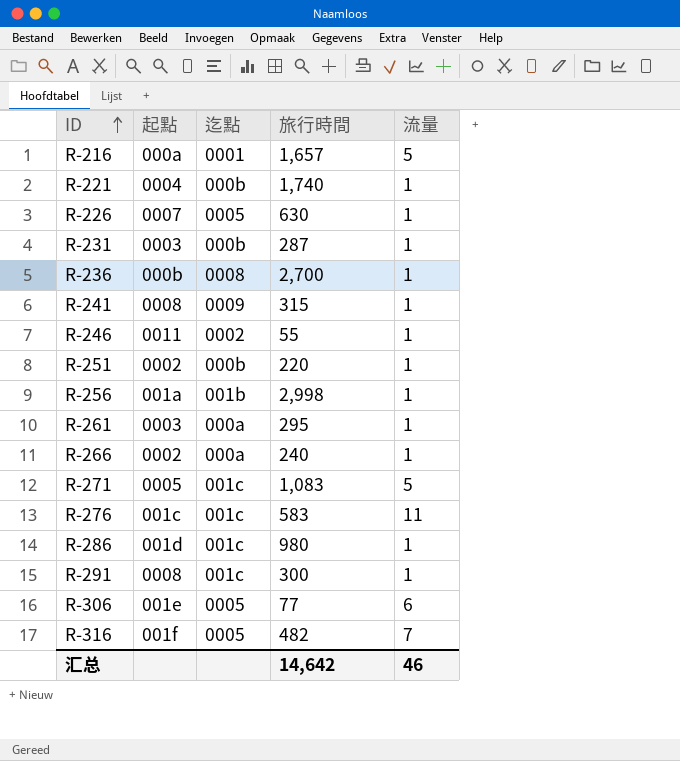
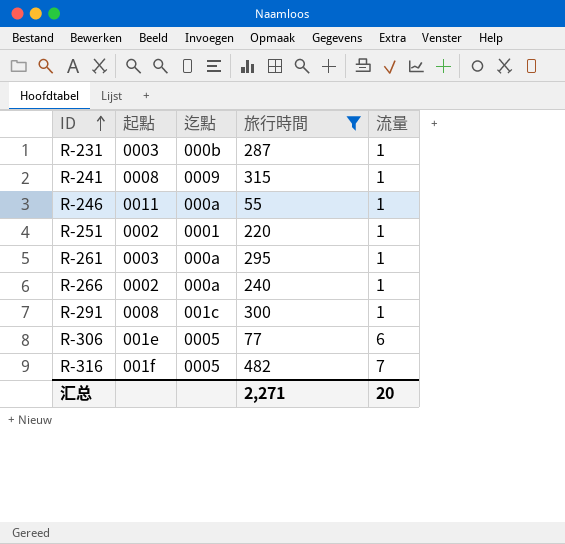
filter: none -> 旅行時間 <= 482
R-246 | 迄點: 0002 -> 000a
R-251 | 迄點: 000b -> 0001
汇总 | 旅行時間: 14,642 -> 2,271
汇总 | 流量: 46 -> 20

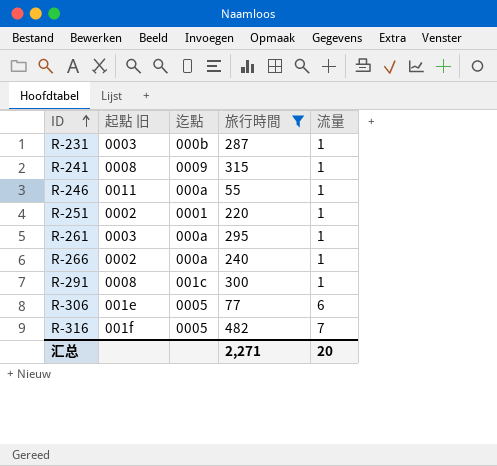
column name: 起點 -> 起點 旧

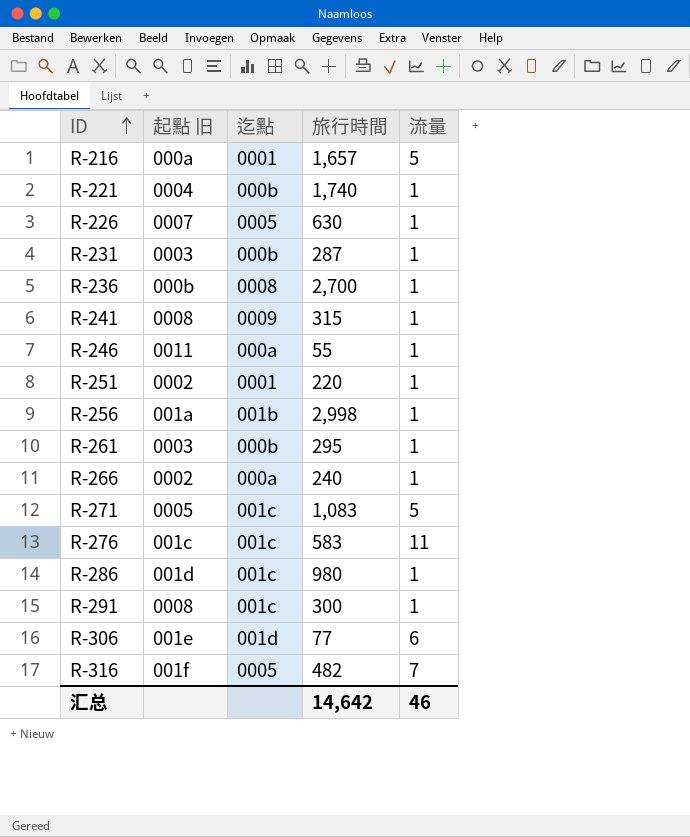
filter: 旅行時間 <= 482 -> none
R-261 | 迄點: 000a -> 000b
R-306 | 迄點: 0005 -> 001d
汇总 | 旅行時間: 2,271 -> 14,642
汇总 | 流量: 20 -> 46

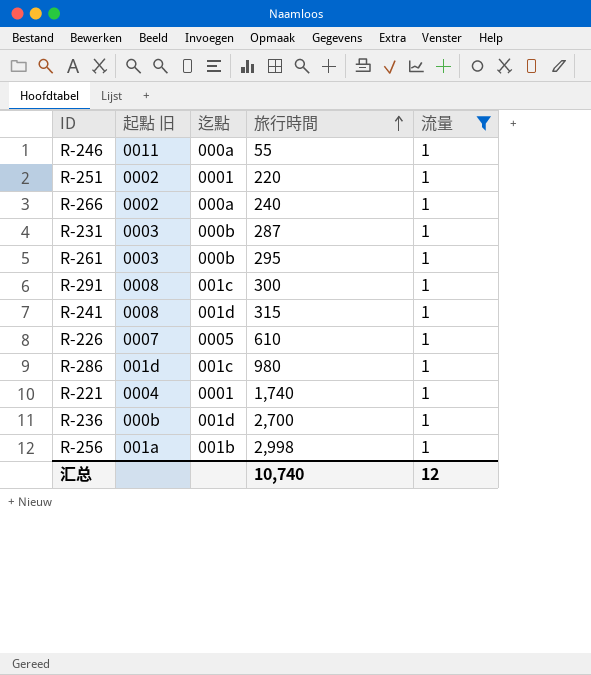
filter: none -> 流量 = 1
row order: ID ascending -> 旅行時間 ascending
R-241 | 迄點: 0009 -> 001d
R-226 | 旅行時間: 630 -> 610
R-221 | 迄點: 000b -> 0001
R-236 | 迄點: 0008 -> 001d
汇总 | 旅行時間: 14,642 -> 10,740
汇总 | 流量: 46 -> 12

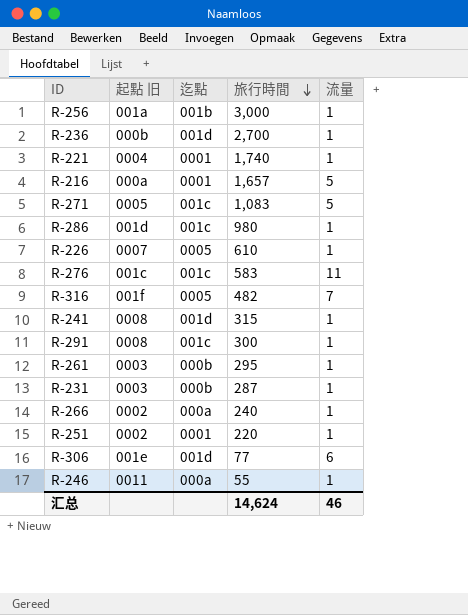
filter: 流量 = 1 -> none
row order: 旅行時間 ascending -> 旅行時間 descending
R-256 | 旅行時間: 2,998 -> 3,000
汇总 | 旅行時間: 10,740 -> 14,624
汇总 | 流量: 12 -> 46

